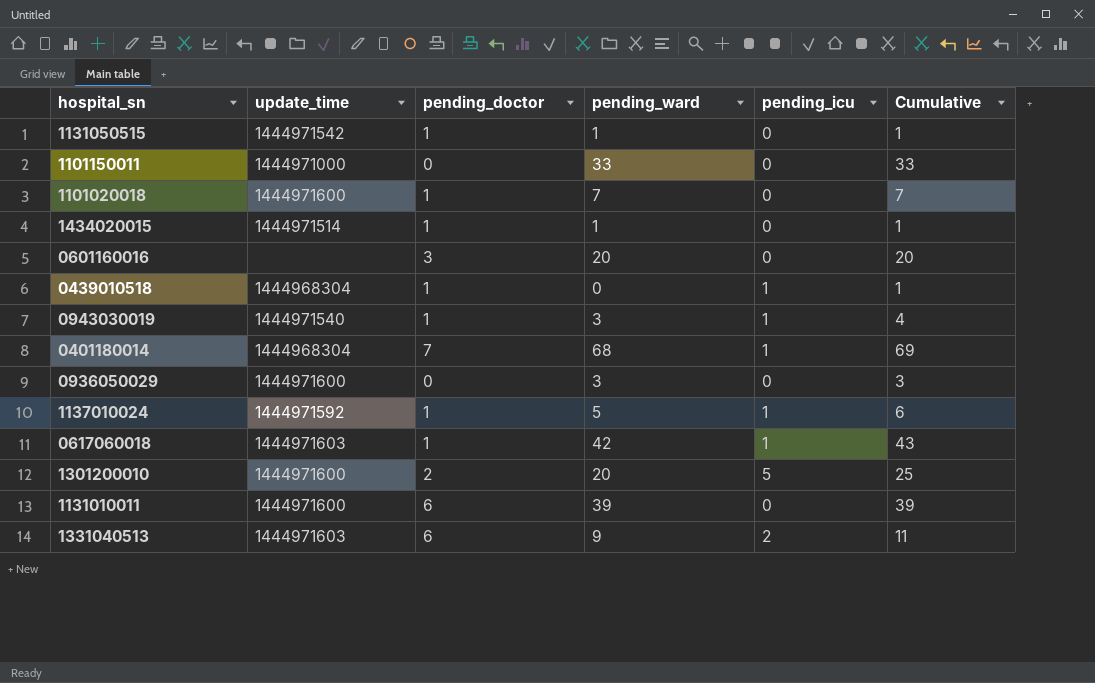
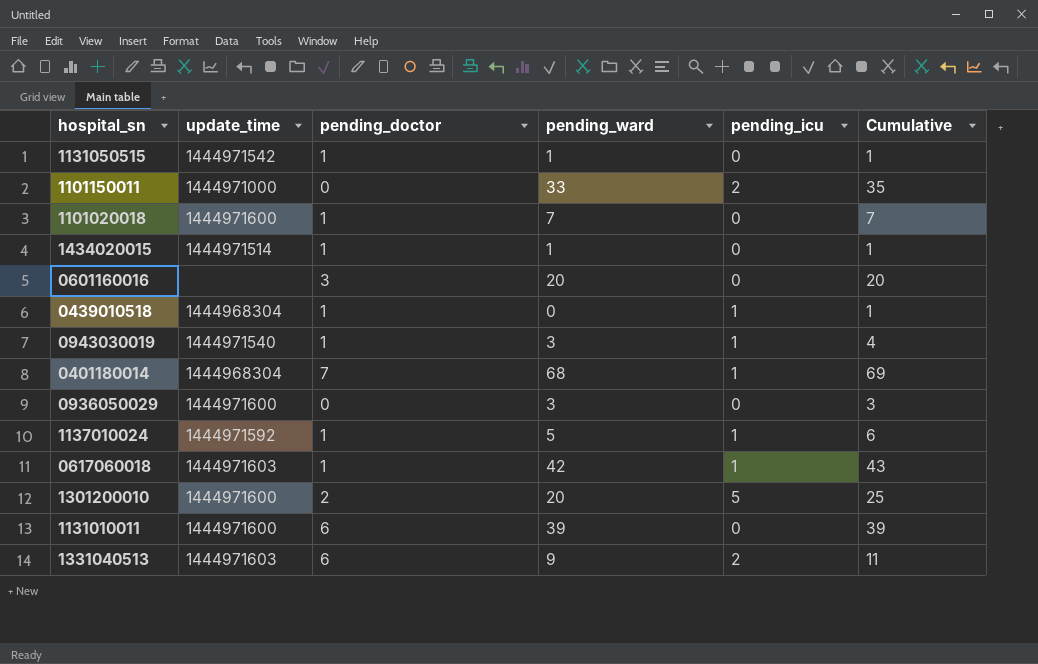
1101150011 | pending_icu: 0 -> 2
1101150011 | Cumulative: 33 -> 35

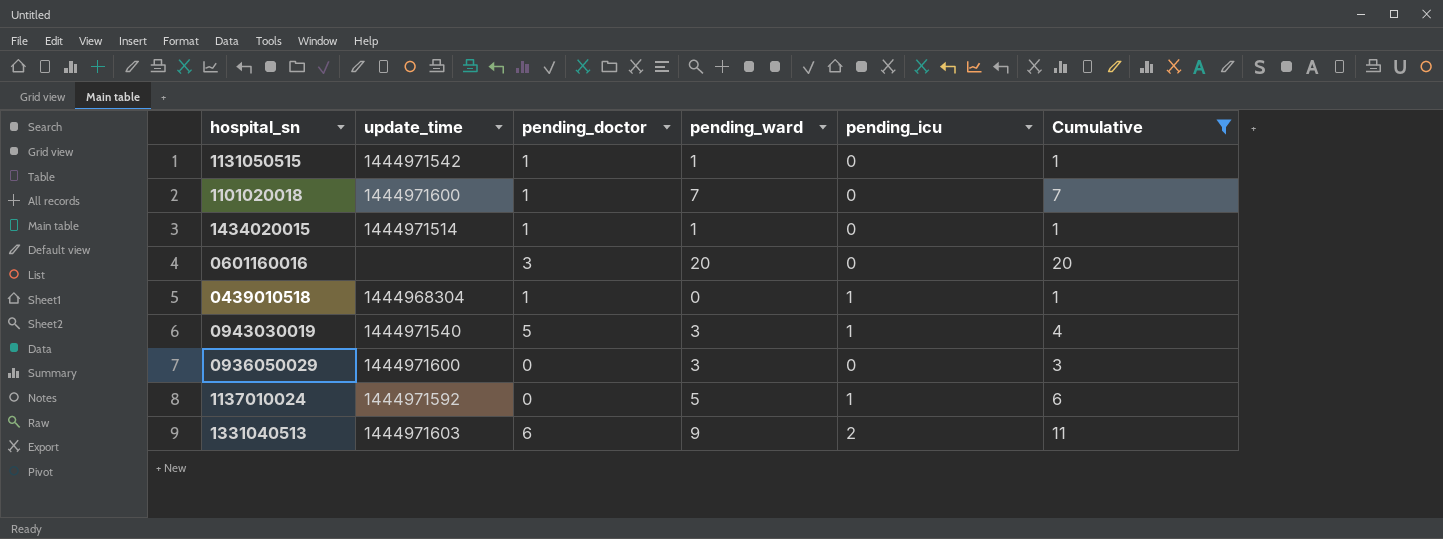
filter: none -> Cumulative <= 20
0943030019 | pending_doctor: 1 -> 5
1137010024 | pending_doctor: 1 -> 0

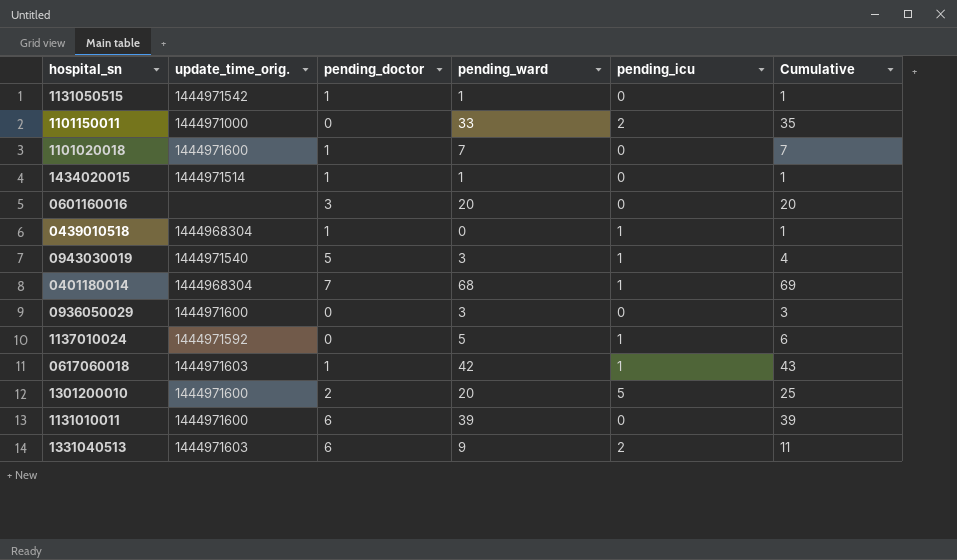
filter: Cumulative <= 20 -> none
column name: update_time -> update_time_orig.

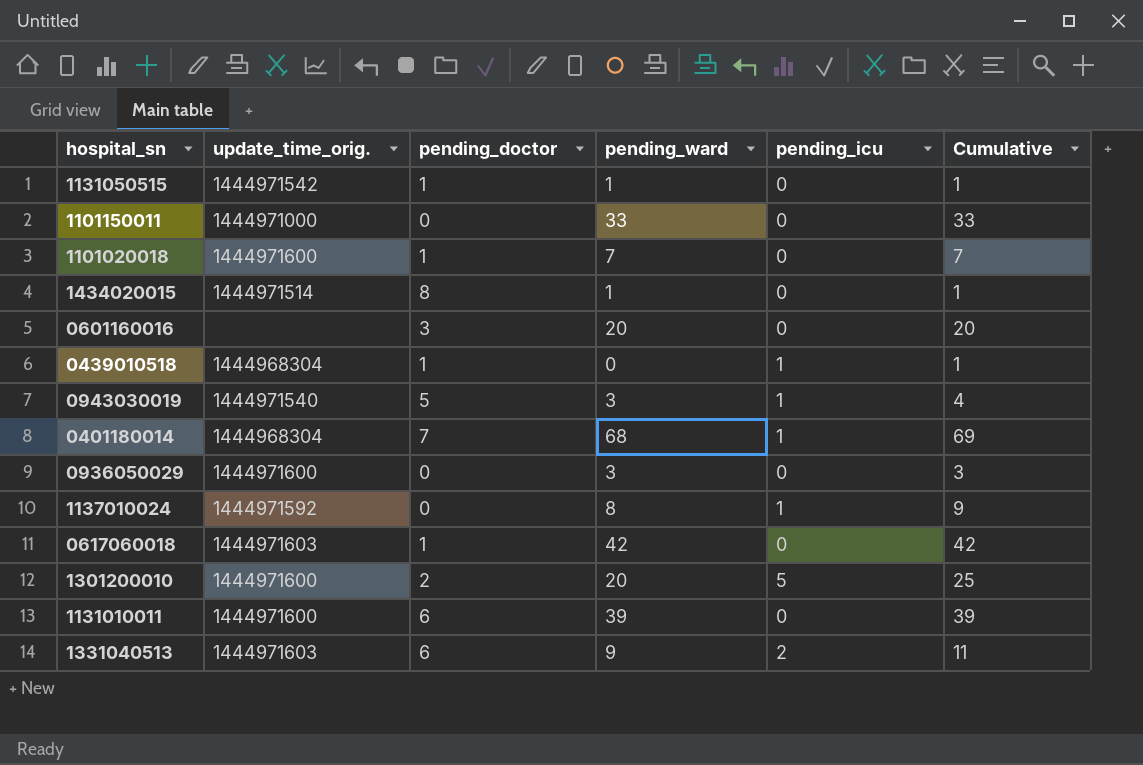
1101150011 | pending_icu: 2 -> 0
1101150011 | Cumulative: 35 -> 33
1434020015 | pending_doctor: 1 -> 8
1137010024 | pending_ward: 5 -> 8
1137010024 | Cumulative: 6 -> 9
0617060018 | pending_icu: 1 -> 0
0617060018 | Cumulative: 43 -> 42

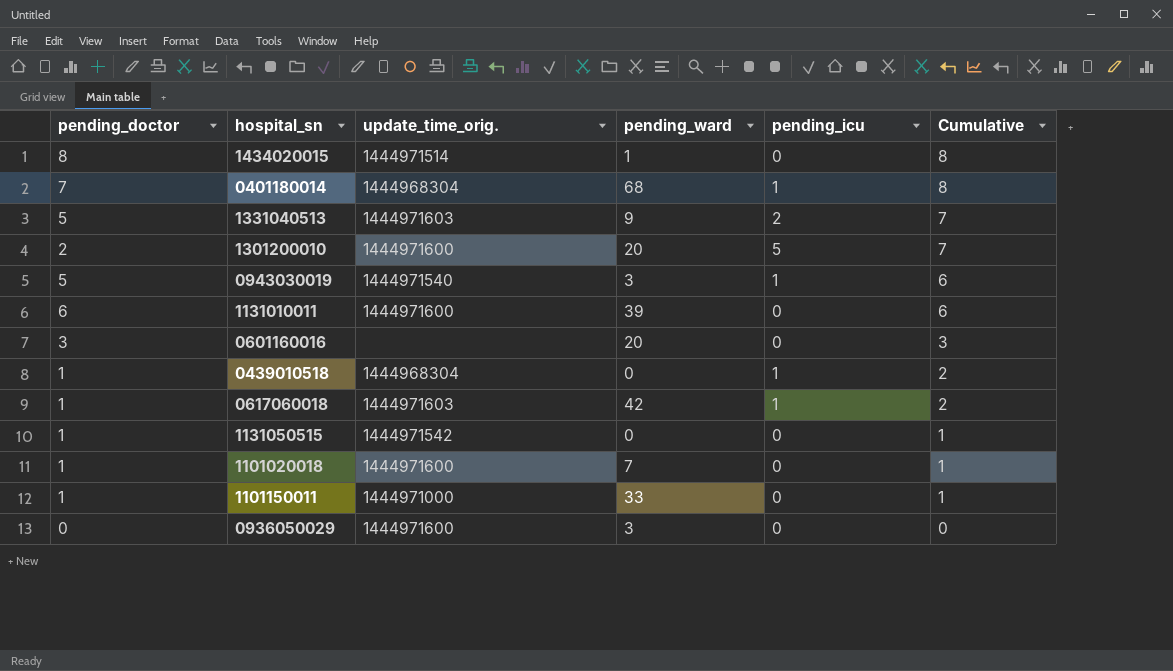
row order: none -> Cumulative descending
column pending_doctor | position: 3 -> 1
column Cumulative | formula: [pending_ward] + [pending_icu] -> [pending_doctor] + [pending_icu]
row 1137010024: 1444971592 | 0 | 8 | 1 | 9 -> none
1331040513 | pending_doctor: 6 -> 5
0617060018 | pending_icu: 0 -> 1
1131050515 | pending_ward: 1 -> 0
1101150011 | pending_doctor: 0 -> 1

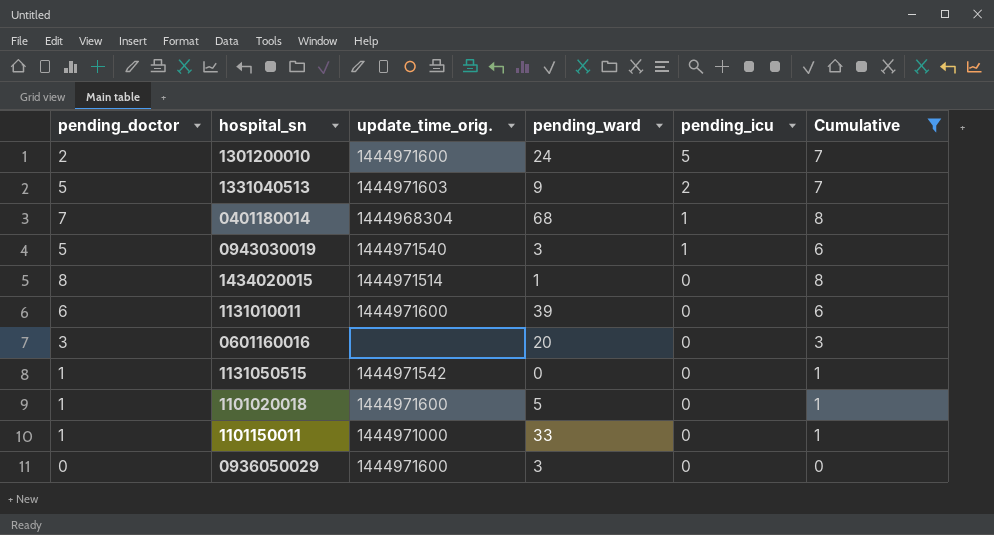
filter: none -> Cumulative != 2
row order: Cumulative descending -> pending_icu descending
1301200010 | pending_ward: 20 -> 24
1101020018 | pending_ward: 7 -> 5

